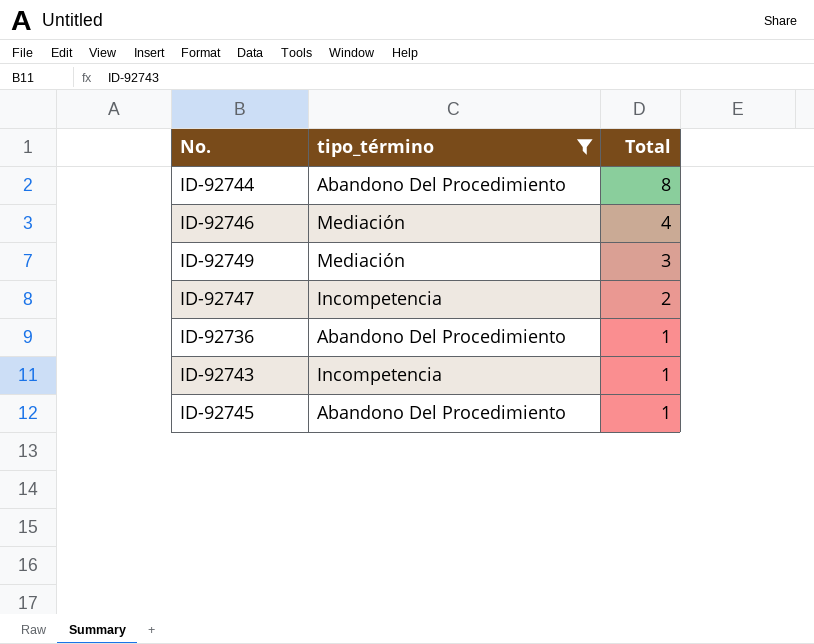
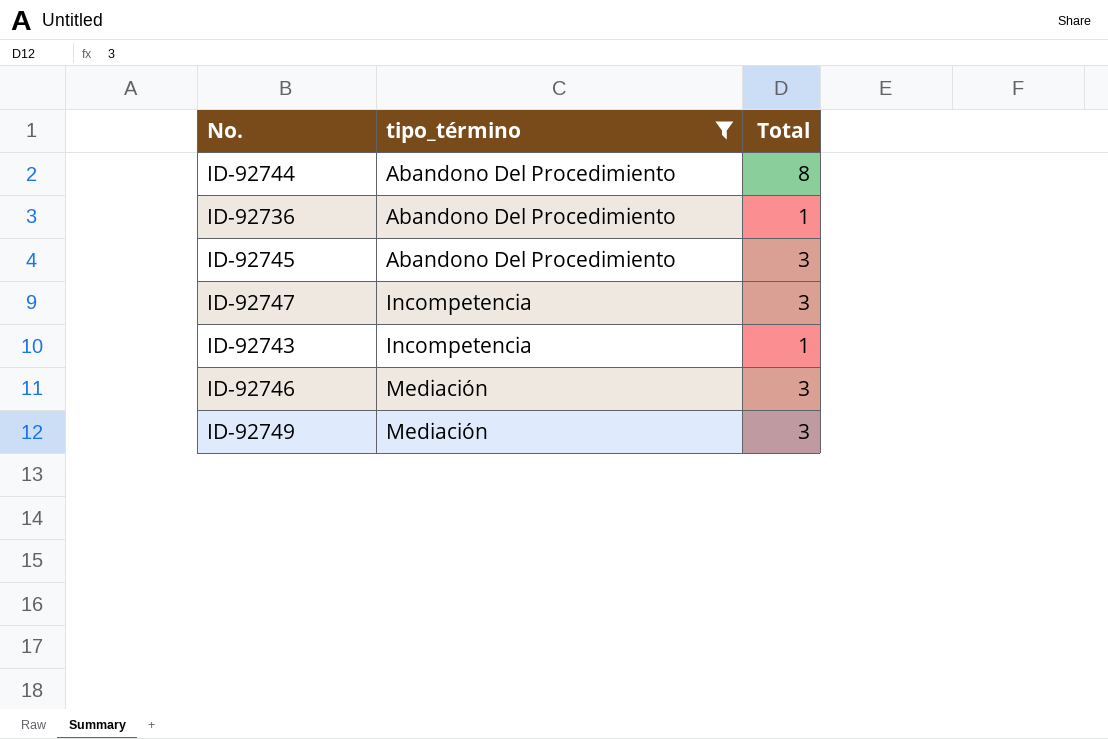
row order: Total descending -> tipo_término ascending
ID-92745 | Total: 1 -> 3
ID-92747 | Total: 2 -> 3
ID-92746 | Total: 4 -> 3

